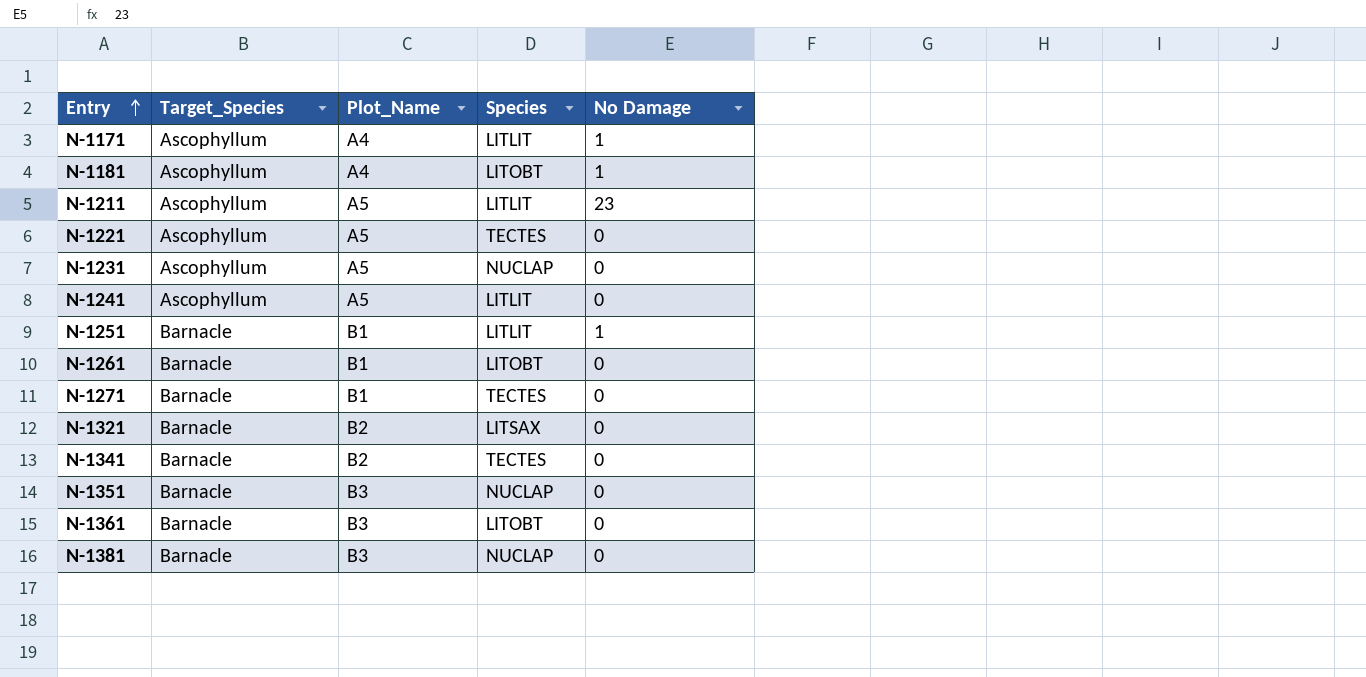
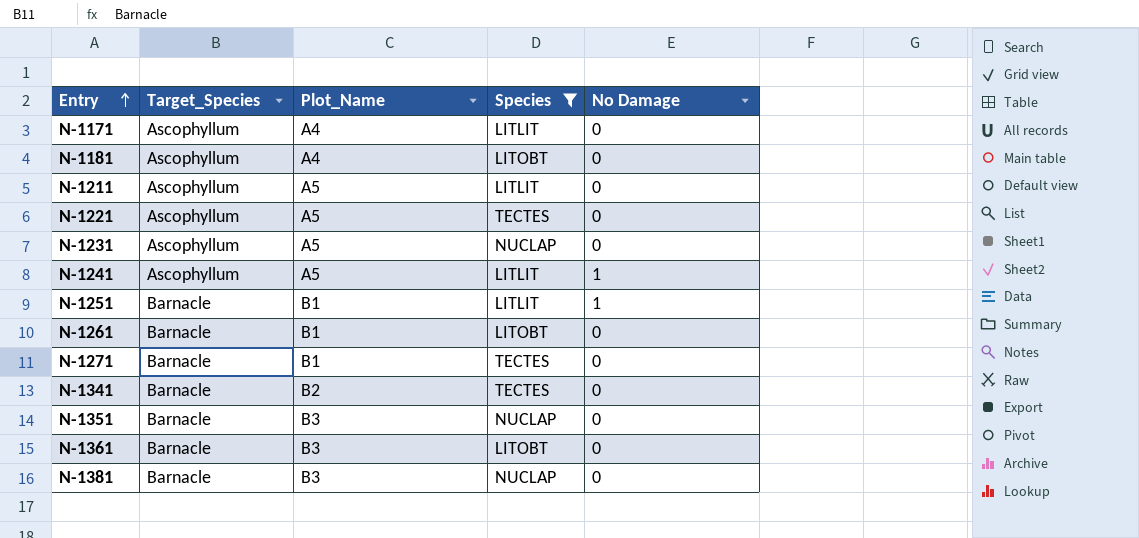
filter: none -> Species != LITSAX
N-1171 | No Damage: 1 -> 0
N-1181 | No Damage: 1 -> 0
N-1211 | No Damage: 23 -> 0
N-1241 | No Damage: 0 -> 1

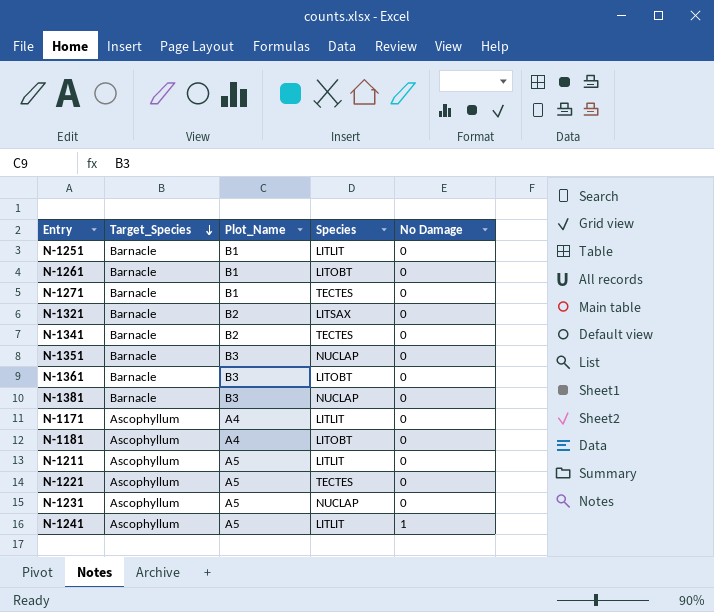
filter: Species != LITSAX -> none
row order: Entry ascending -> Target_Species descending
N-1251 | No Damage: 1 -> 0

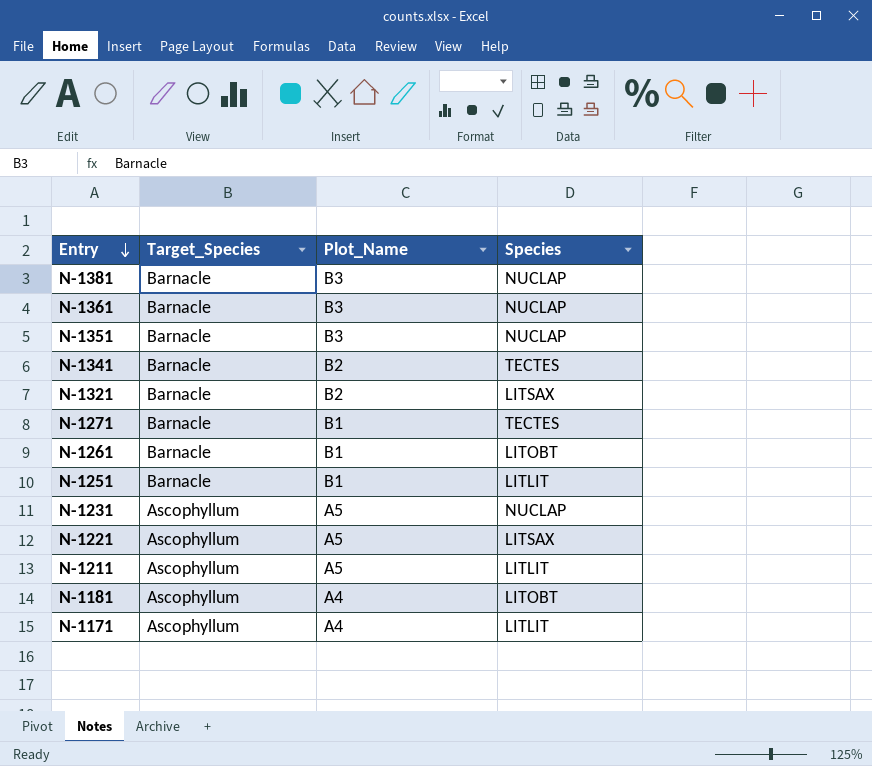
row order: Target_Species descending -> Entry descending
column No Damage | position: 5 -> none
row N-1241: Ascophyllum | A5 | LITLIT | 1 -> none
N-1361 | Species: LITOBT -> NUCLAP
N-1221 | Species: TECTES -> LITSAX

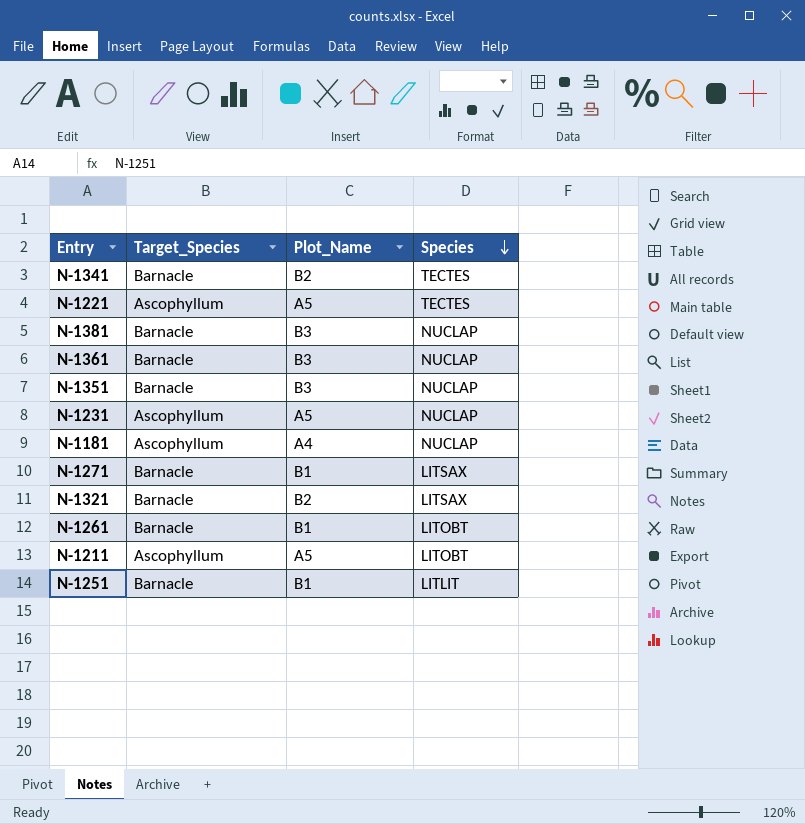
row order: Entry descending -> Species descending
row N-1171: Ascophyllum | A4 | LITLIT -> none
N-1221 | Species: LITSAX -> TECTES
N-1181 | Species: LITOBT -> NUCLAP
N-1271 | Species: TECTES -> LITSAX
N-1211 | Species: LITLIT -> LITOBT

